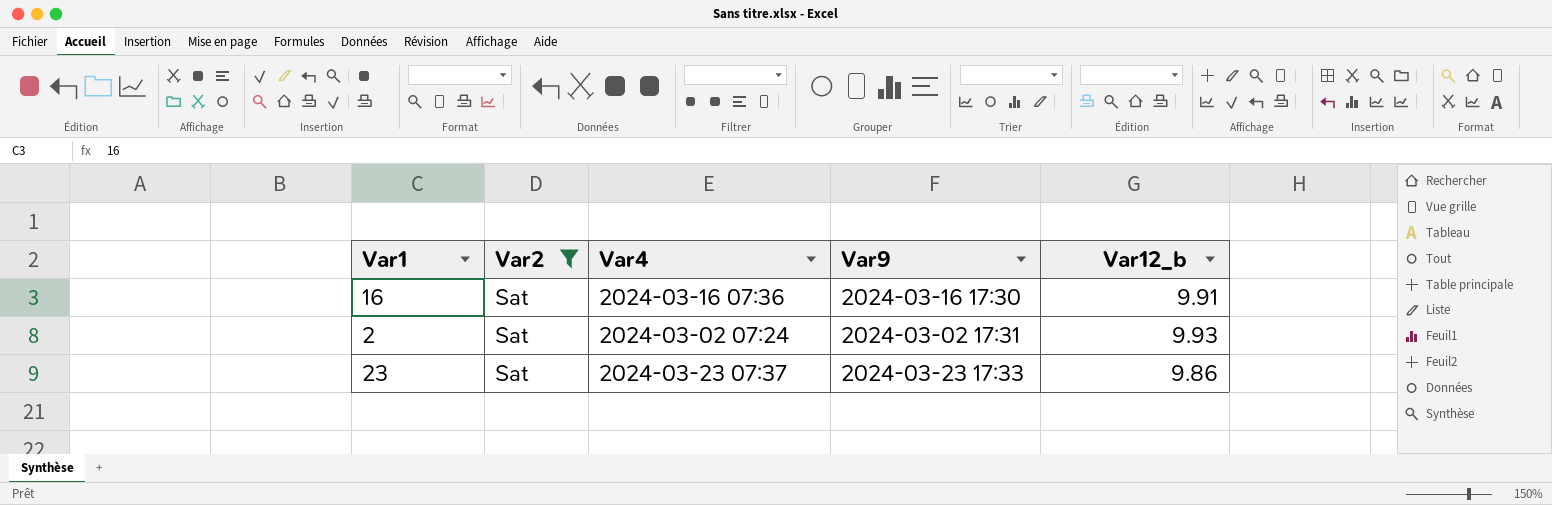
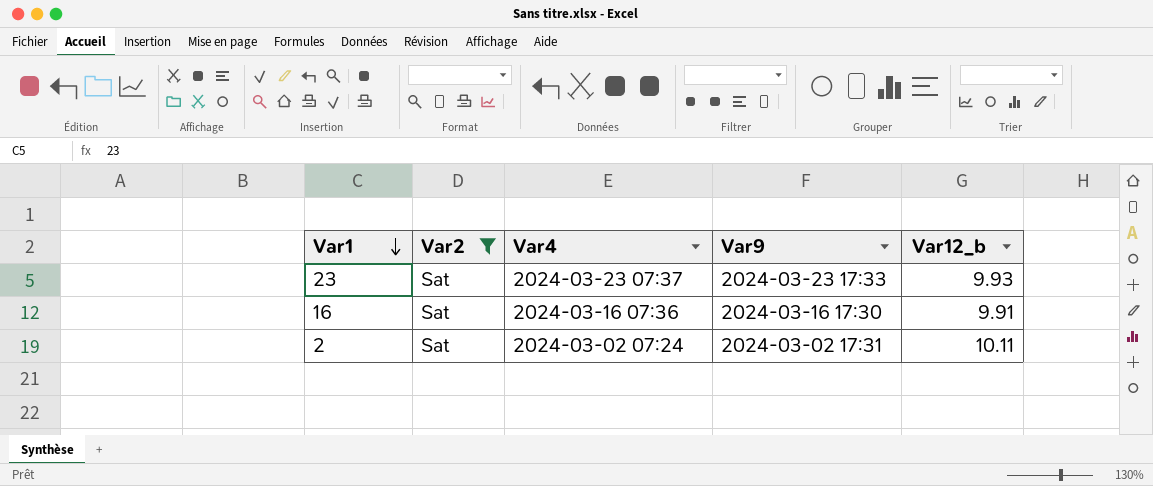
row order: none -> Var1 descending
23 | Var12_b: 9.86 -> 9.93
2 | Var12_b: 9.93 -> 10.11

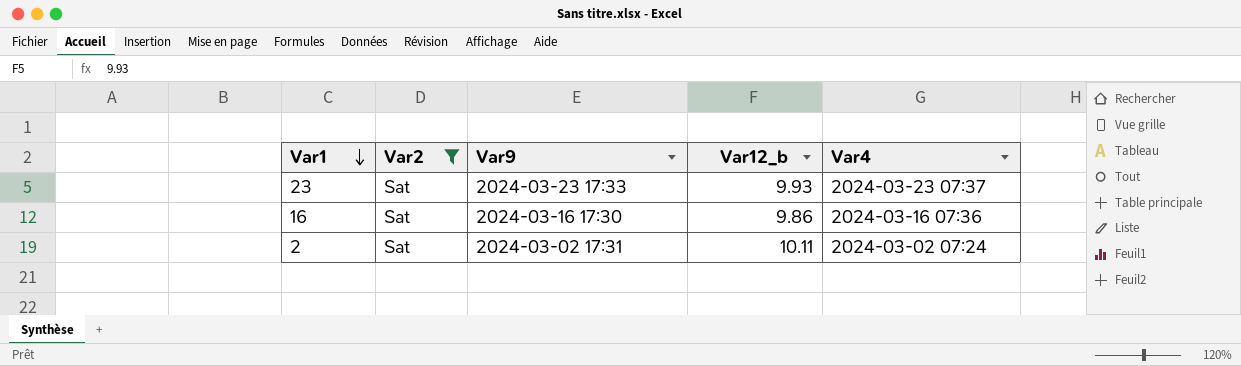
column Var4 | position: 3 -> 5
16 | Var12_b: 9.91 -> 9.86

